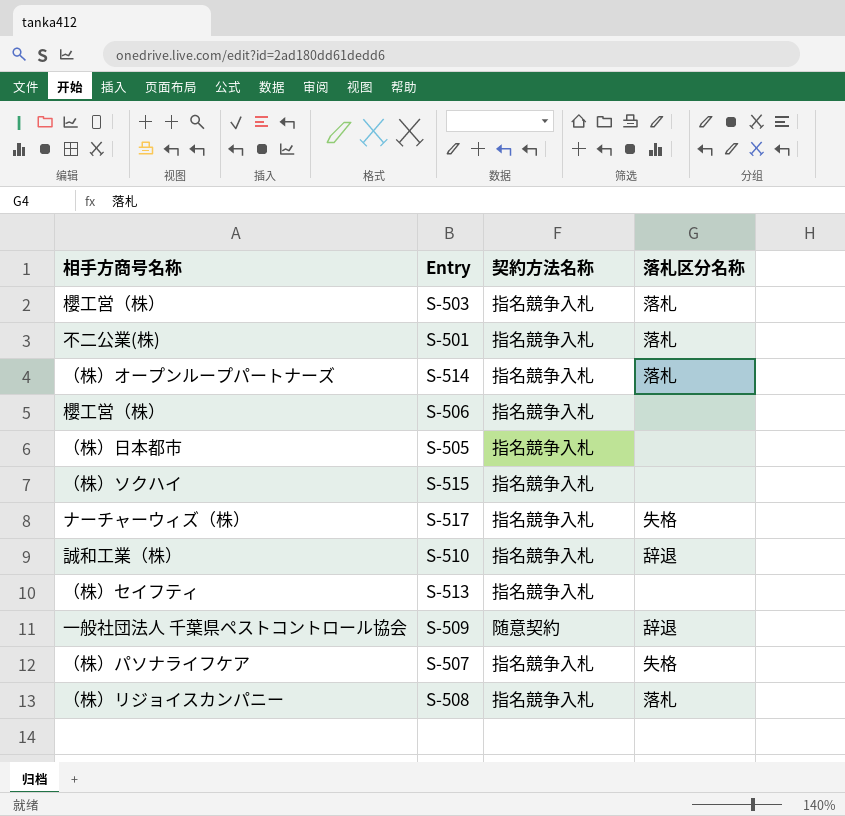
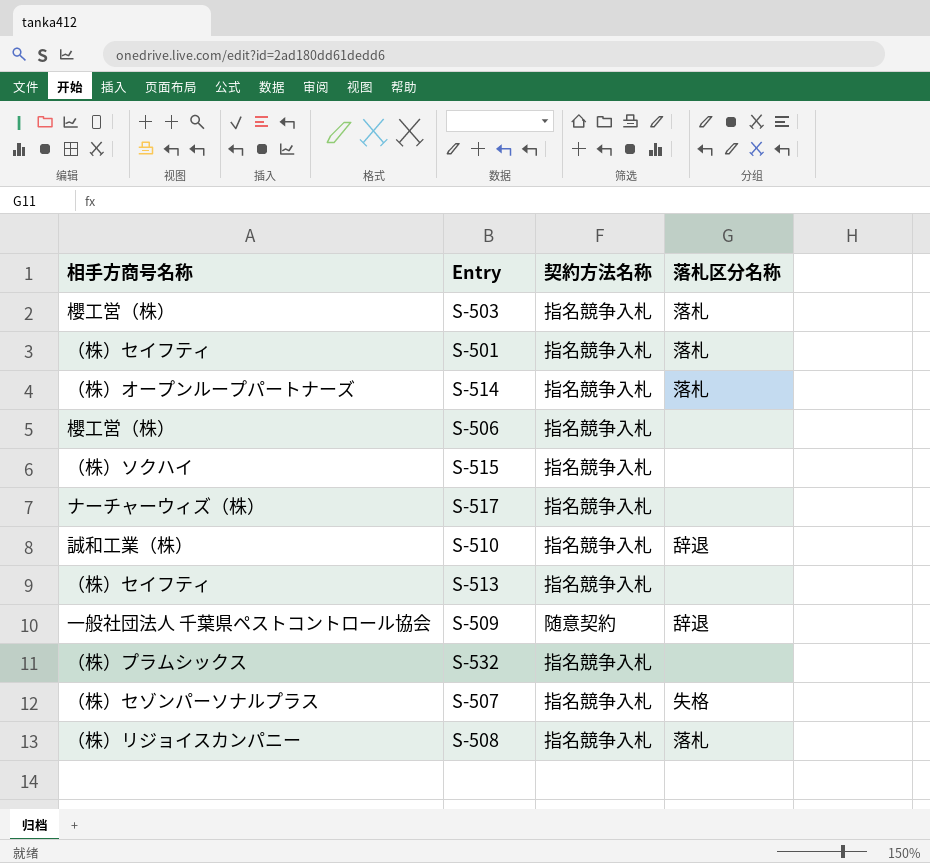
row S-505: （株）日本都市 | 指名競争入札 | none -> none
S-501 | 相手方商号名称: 不二公業(株) -> （株）セイフティ
S-517 | 落札区分名称: 失格 -> none
row S-532: none -> （株）プラムシックス | 指名競争入札 | none
S-507 | 相手方商号名称: （株）パソナライフケア -> （株）セゾンパーソナルプラス

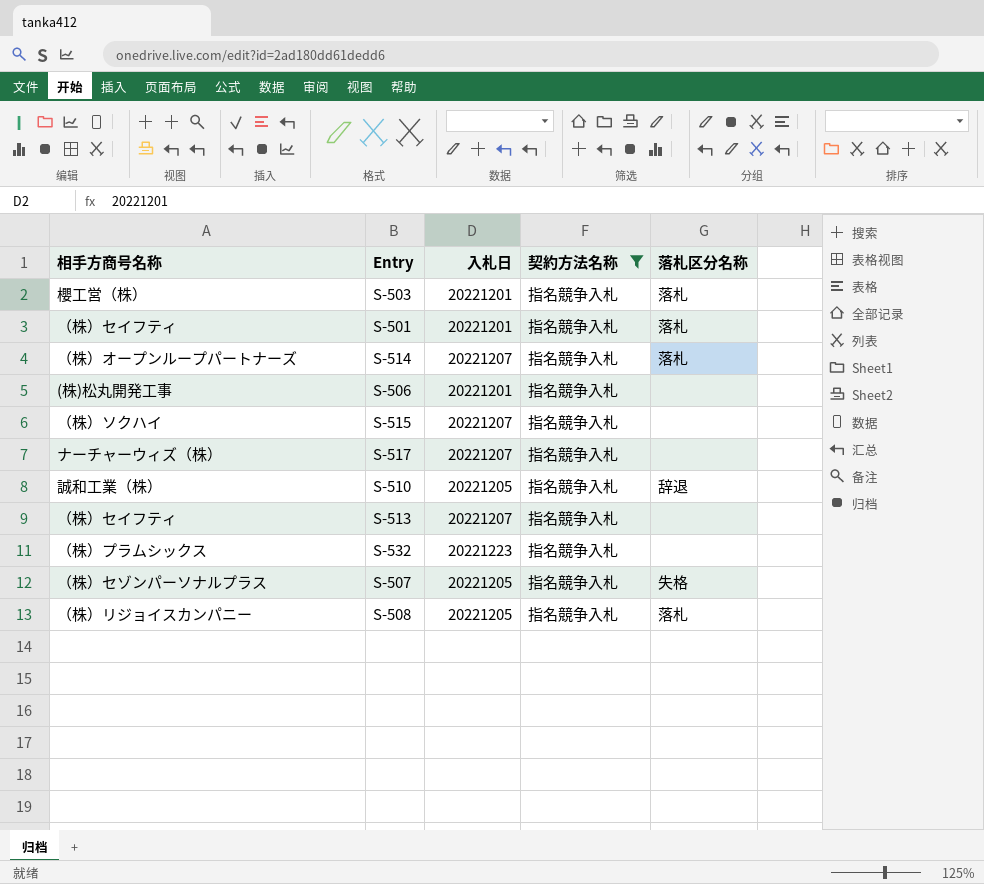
filter: none -> 契約方法名称 = 指名競争入札
column 入札日 | position: none -> 3
S-506 | 相手方商号名称: 櫻工営（株） -> (株)松丸開発工事

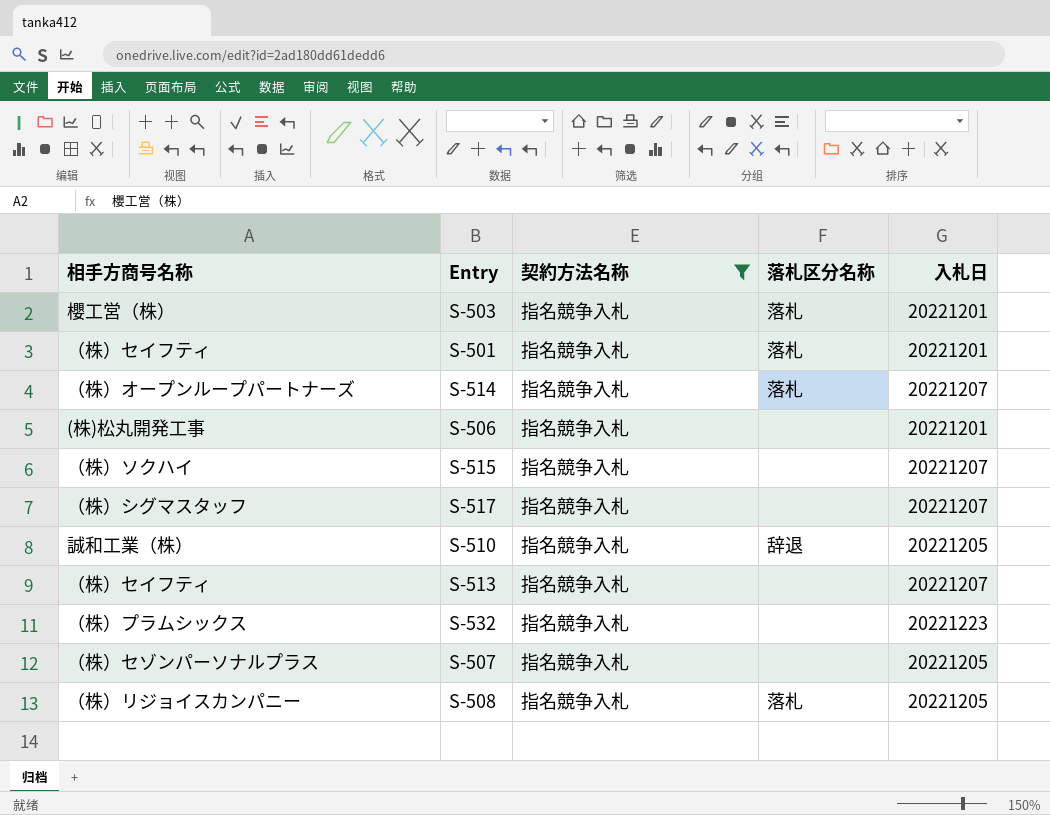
column 入札日 | position: 3 -> 5
S-517 | 相手方商号名称: ナーチャーウィズ（株） -> （株）シグマスタッフ
S-507 | 落札区分名称: 失格 -> none

